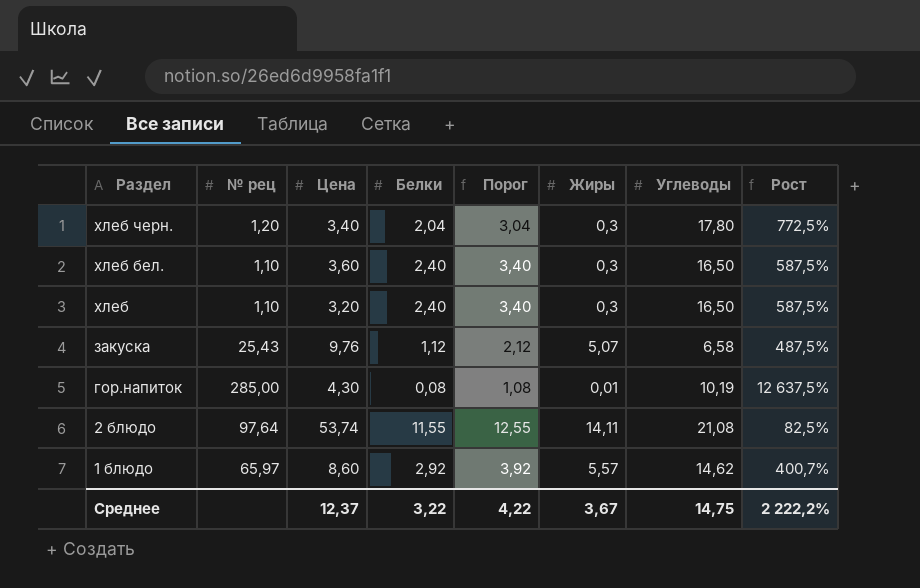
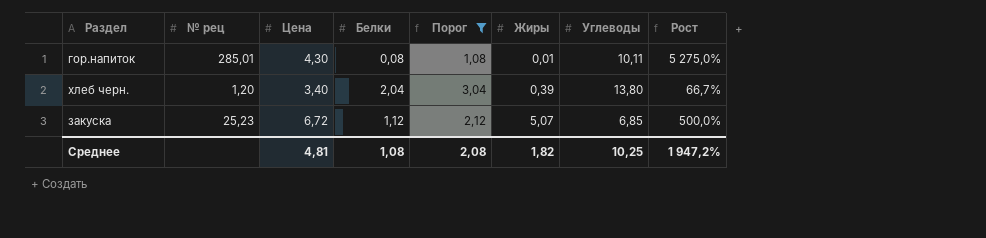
filter: none -> Порог <= 3,04
row order: Раздел descending -> Жиры ascending
column Рост | formula: ([Углеводы] - [Белки]) / [Белки] -> ([Цена] - [Белки]) / [Белки]
гор.напиток | № рец: 285,00 -> 285,01
гор.напиток | Углеводы: 10,19 -> 10,11
хлеб черн. | Жиры: 0,3 -> 0,39
хлеб черн. | Углеводы: 17,80 -> 13,80
закуска | № рец: 25,43 -> 25,23
закуска | Цена: 9,76 -> 6,72
закуска | Углеводы: 6,58 -> 6,85
Среднее | Цена: 12,37 -> 4,81
Среднее | Белки: 3,22 -> 1,08
Среднее | Порог: 4,22 -> 2,08
Среднее | Жиры: 3,67 -> 1,82
Среднее | Углеводы: 14,75 -> 10,25
Среднее | Рост: 2 222,2% -> 1 947,2%

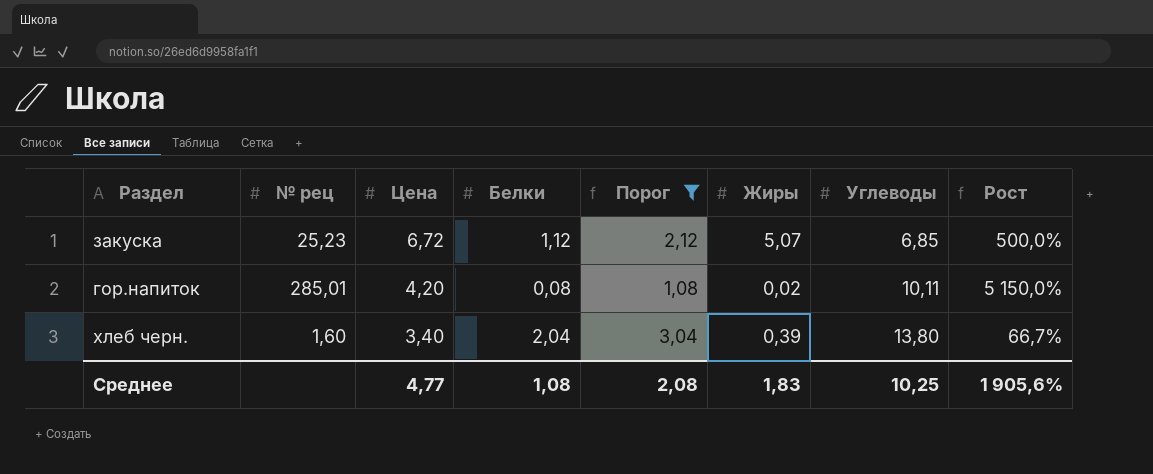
row order: Жиры ascending -> Цена descending
гор.напиток | Цена: 4,30 -> 4,20
гор.напиток | Жиры: 0,01 -> 0,02
гор.напиток | Рост: 5 275,0% -> 5 150,0%
хлеб черн. | № рец: 1,20 -> 1,60
Среднее | Цена: 4,81 -> 4,77
Среднее | Жиры: 1,82 -> 1,83
Среднее | Рост: 1 947,2% -> 1 905,6%

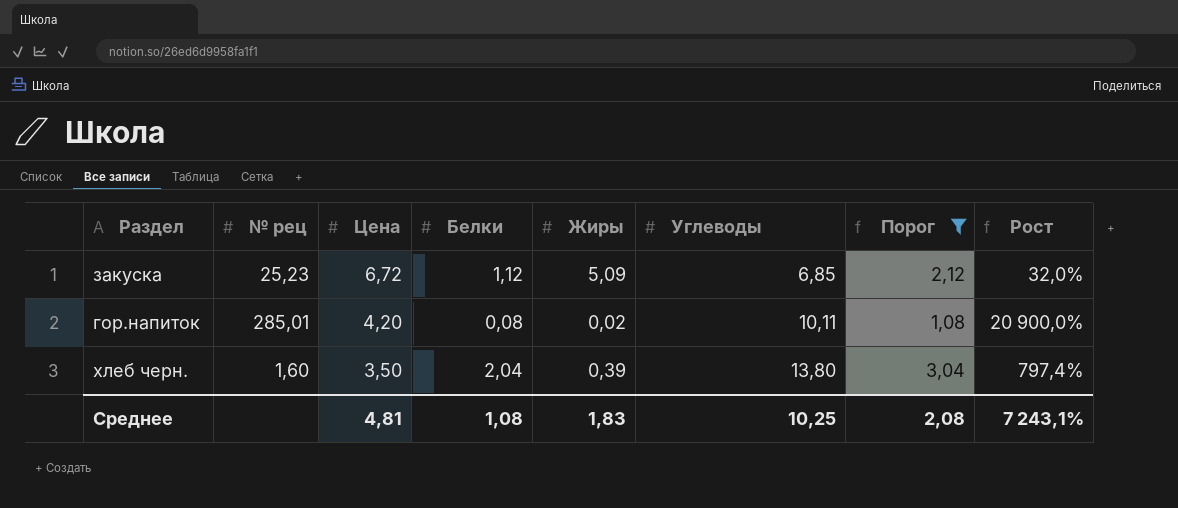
column Порог | position: 5 -> 7
column Рост | formula: ([Цена] - [Белки]) / [Белки] -> ([Цена] - [Жиры]) / [Жиры]
закуска | Жиры: 5,07 -> 5,09
хлеб черн. | Цена: 3,40 -> 3,50
Среднее | Цена: 4,77 -> 4,81
Среднее | Рост: 1 905,6% -> 7 243,1%

